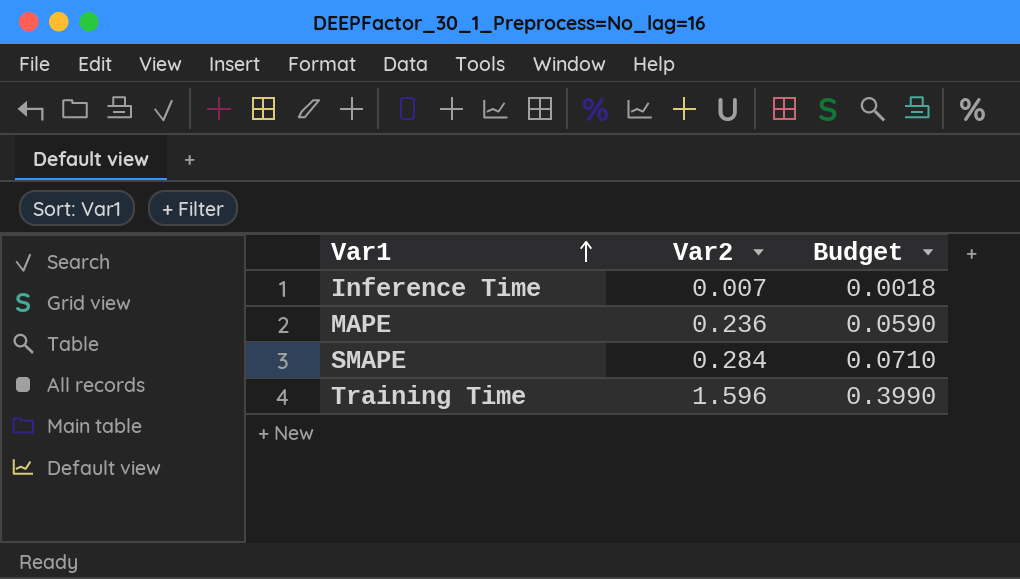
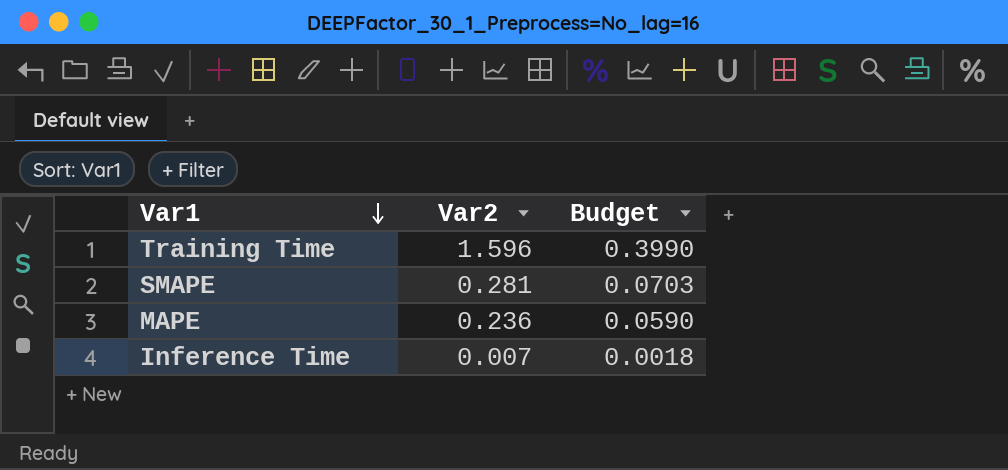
row order: Var1 ascending -> Var1 descending
SMAPE | Var2: 0.284 -> 0.281
SMAPE | Budget: 0.0710 -> 0.0703

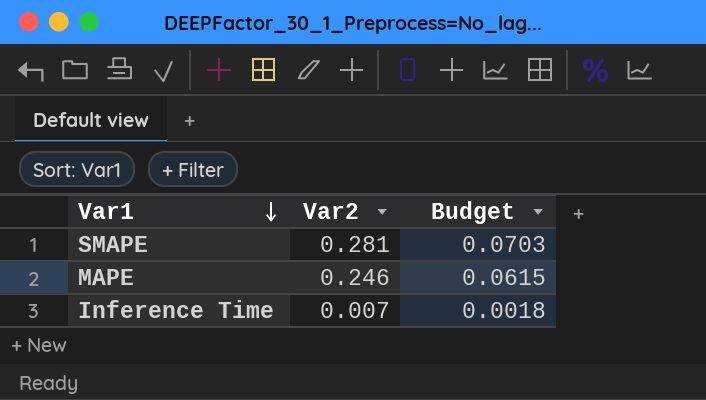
row Training Time: 1.596 | 0.3990 -> none
MAPE | Var2: 0.236 -> 0.246
MAPE | Budget: 0.0590 -> 0.0615

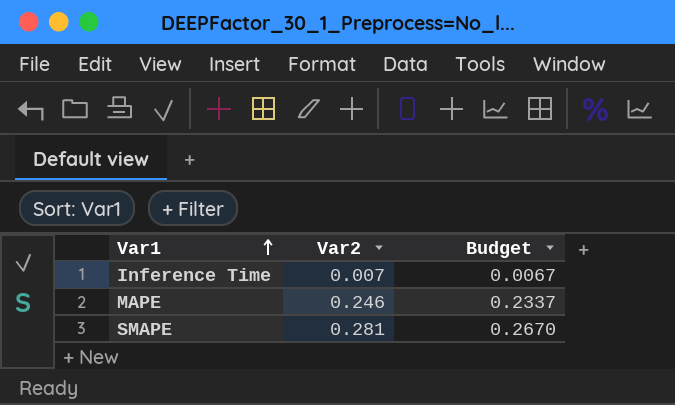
row order: Var1 descending -> Var1 ascending
column Budget | formula: [Var2] * 0.25 -> [Var2] * 0.95

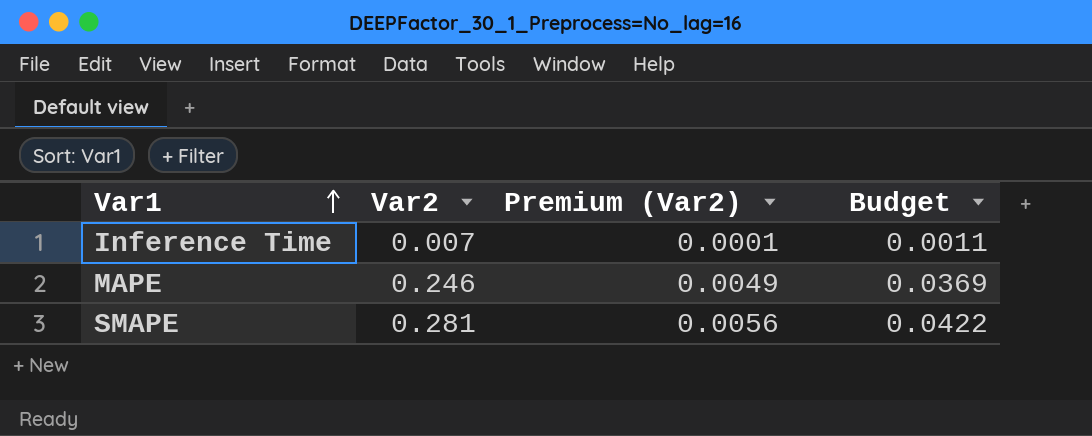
column Premium (Var2) | formula: none -> [Var2] * 0.02
column Budget | formula: [Var2] * 0.95 -> [Var2] * 0.15

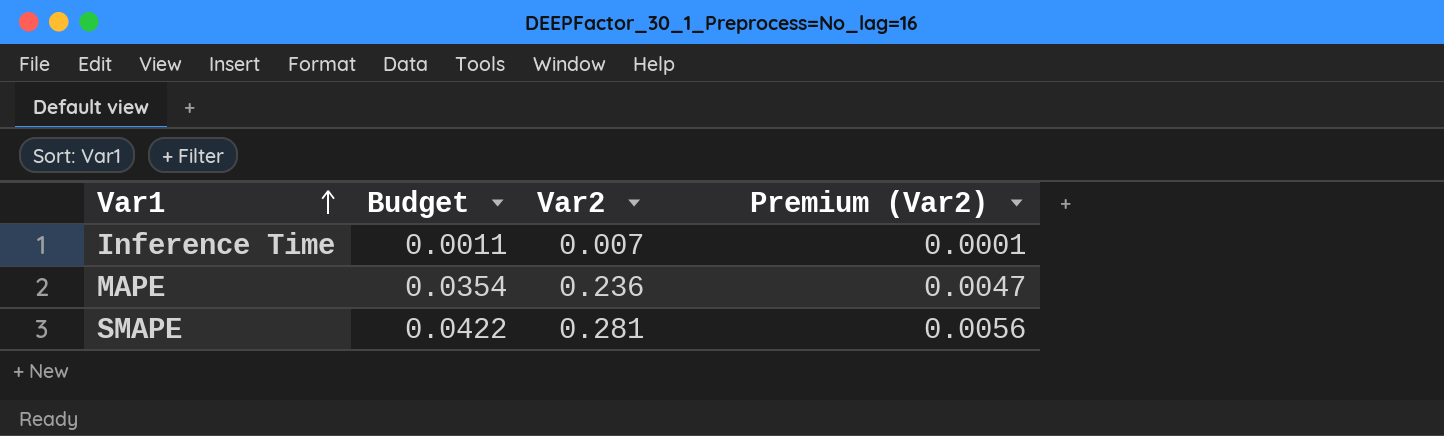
column Budget | position: 4 -> 2
MAPE | Budget: 0.0369 -> 0.0354
MAPE | Var2: 0.246 -> 0.236
MAPE | Premium (Var2): 0.0049 -> 0.0047

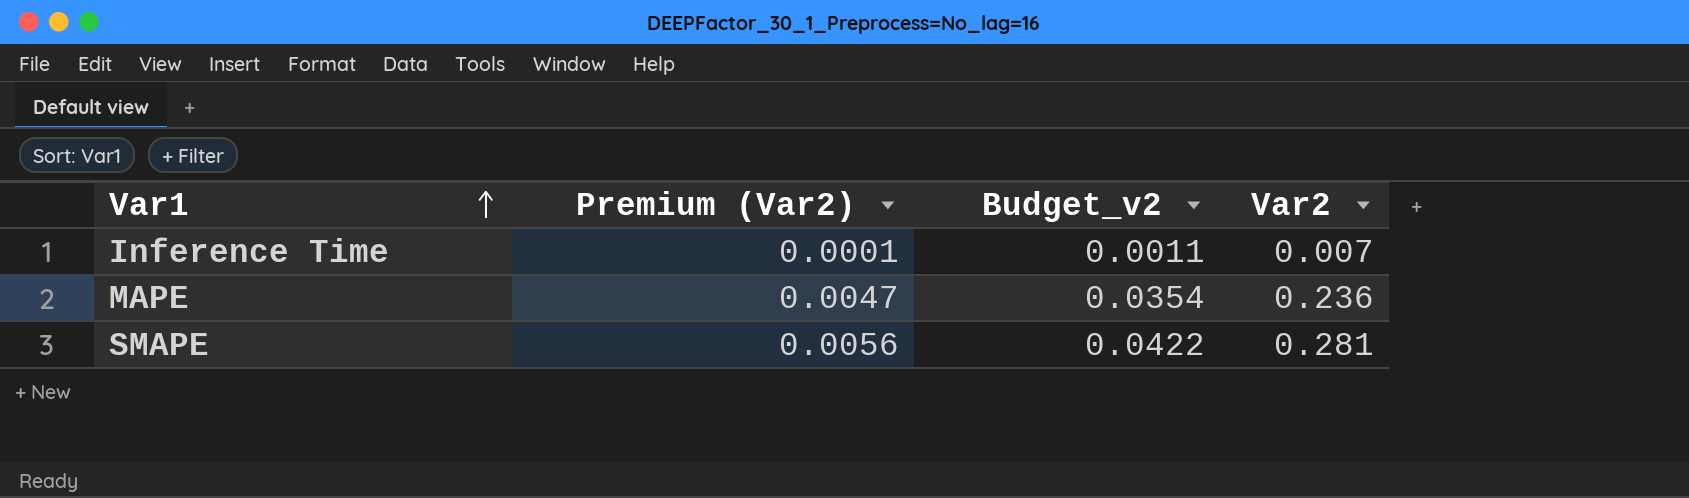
column Premium (Var2) | position: 4 -> 2
column name: Budget -> Budget_v2

